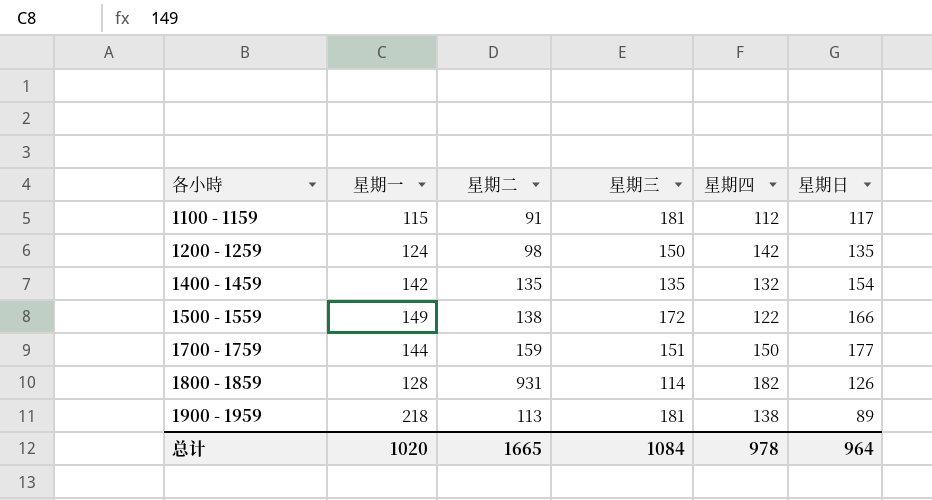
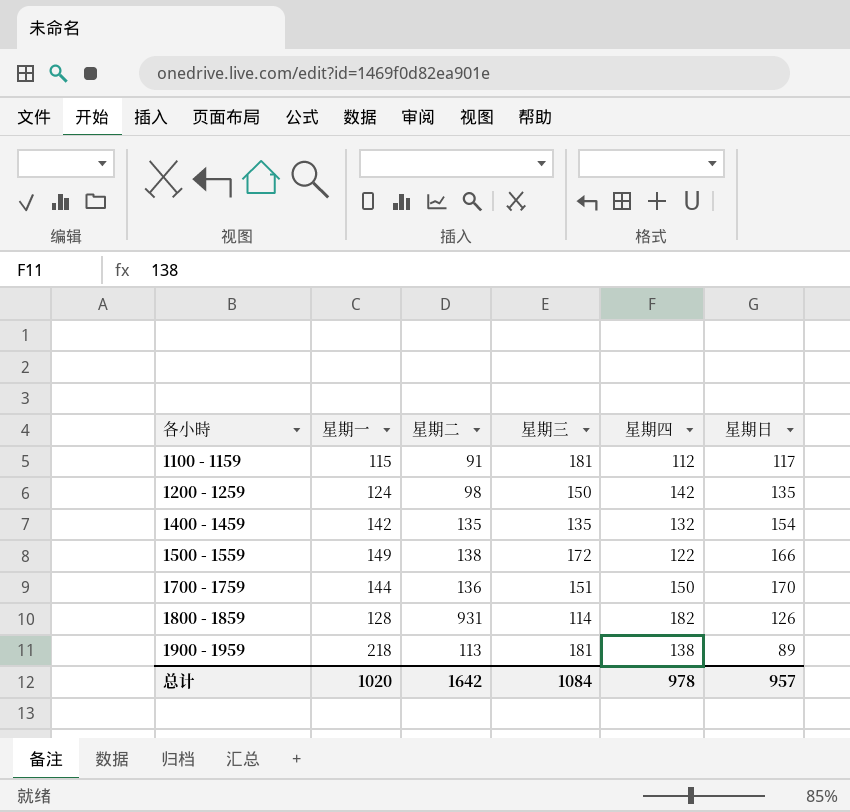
1700 - 1759 | 星期二: 159 -> 136
1700 - 1759 | 星期日: 177 -> 170
总计 | 星期二: 1665 -> 1642
总计 | 星期日: 964 -> 957

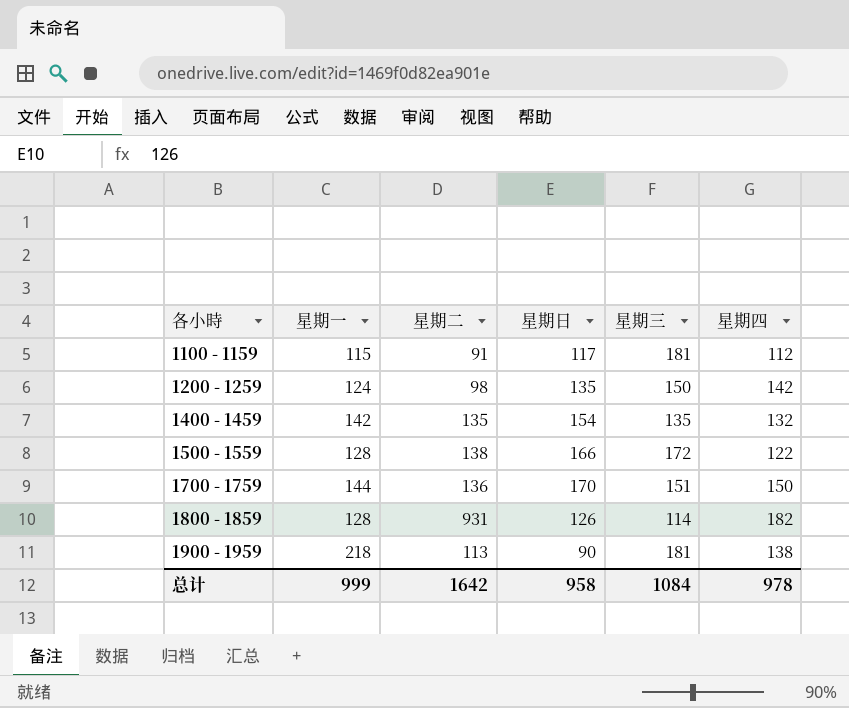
column 星期日 | position: 6 -> 4
1500 - 1559 | 星期一: 149 -> 128
1900 - 1959 | 星期日: 89 -> 90
总计 | 星期一: 1020 -> 999
总计 | 星期日: 957 -> 958

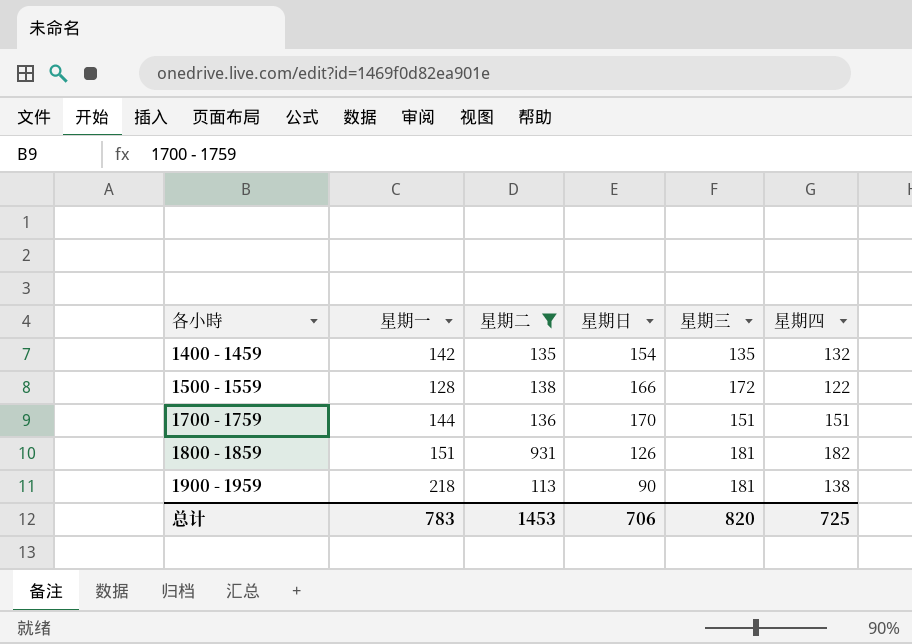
filter: none -> 星期二 >= 113
1700 - 1759 | 星期四: 150 -> 151
1800 - 1859 | 星期一: 128 -> 151
1800 - 1859 | 星期三: 114 -> 181
总计 | 星期一: 999 -> 783
总计 | 星期二: 1642 -> 1453
总计 | 星期日: 958 -> 706
总计 | 星期三: 1084 -> 820
总计 | 星期四: 978 -> 725

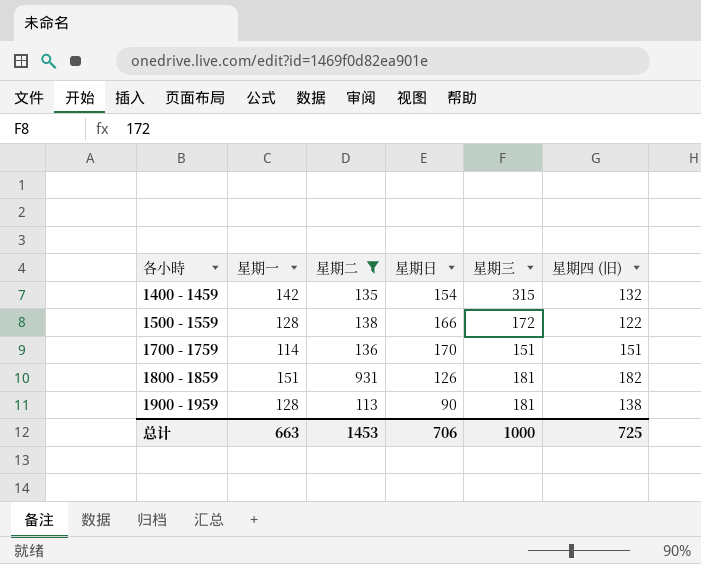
column name: 星期四 -> 星期四 (旧)
1400 - 1459 | 星期三: 135 -> 315
1700 - 1759 | 星期一: 144 -> 114
1900 - 1959 | 星期一: 218 -> 128
总计 | 星期一: 783 -> 663
总计 | 星期三: 820 -> 1000

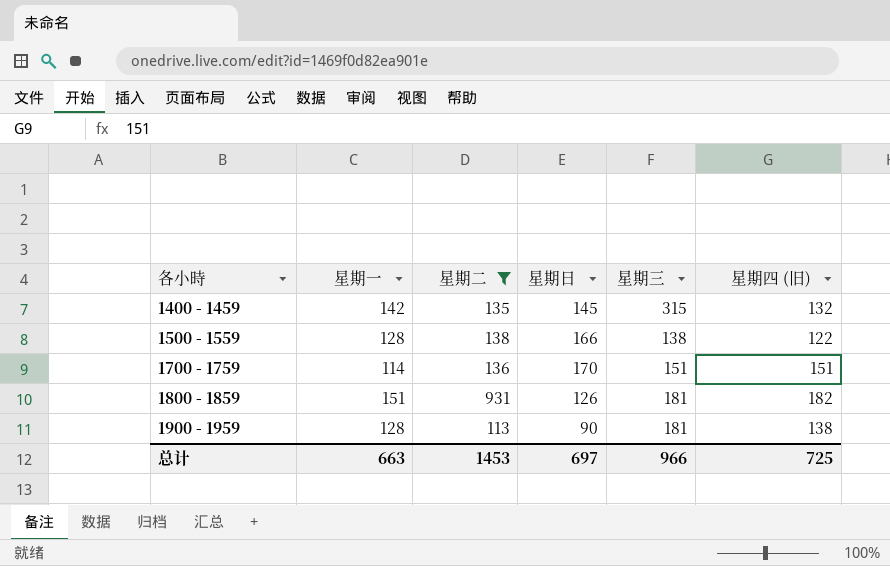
1400 - 1459 | 星期日: 154 -> 145
1500 - 1559 | 星期三: 172 -> 138
总计 | 星期日: 706 -> 697
总计 | 星期三: 1000 -> 966

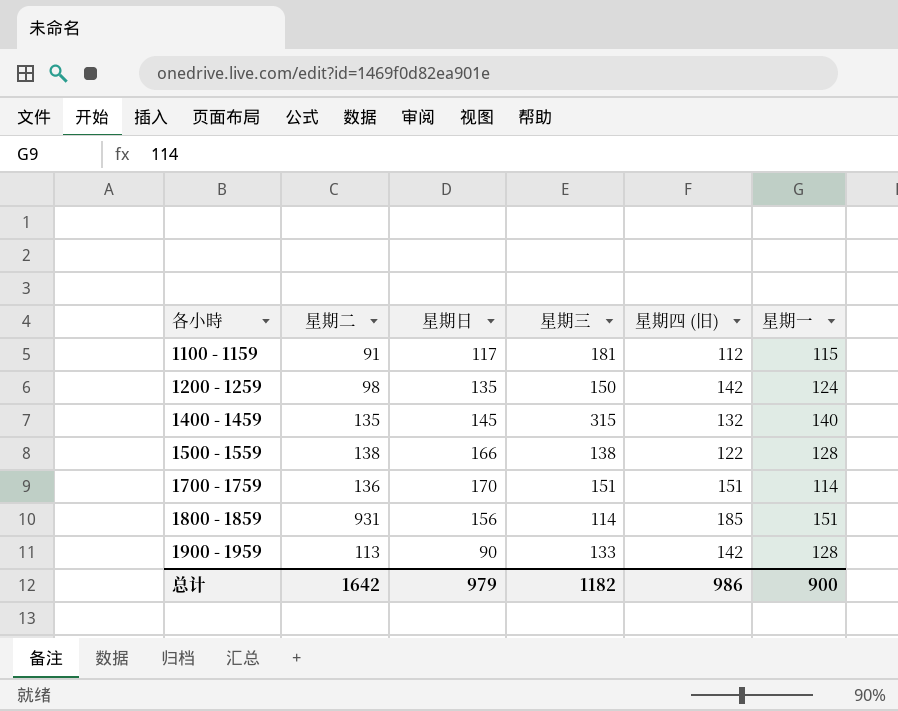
filter: 星期二 >= 113 -> none
column 星期一 | position: 2 -> 6
1400 - 1459 | 星期一: 142 -> 140
1800 - 1859 | 星期日: 126 -> 156
1800 - 1859 | 星期三: 181 -> 114
1800 - 1859 | 星期四 (旧): 182 -> 185
1900 - 1959 | 星期三: 181 -> 133
1900 - 1959 | 星期四 (旧): 138 -> 142
总计 | 星期二: 1453 -> 1642
总计 | 星期日: 697 -> 979
总计 | 星期三: 966 -> 1182
总计 | 星期四 (旧): 725 -> 986
总计 | 星期一: 663 -> 900

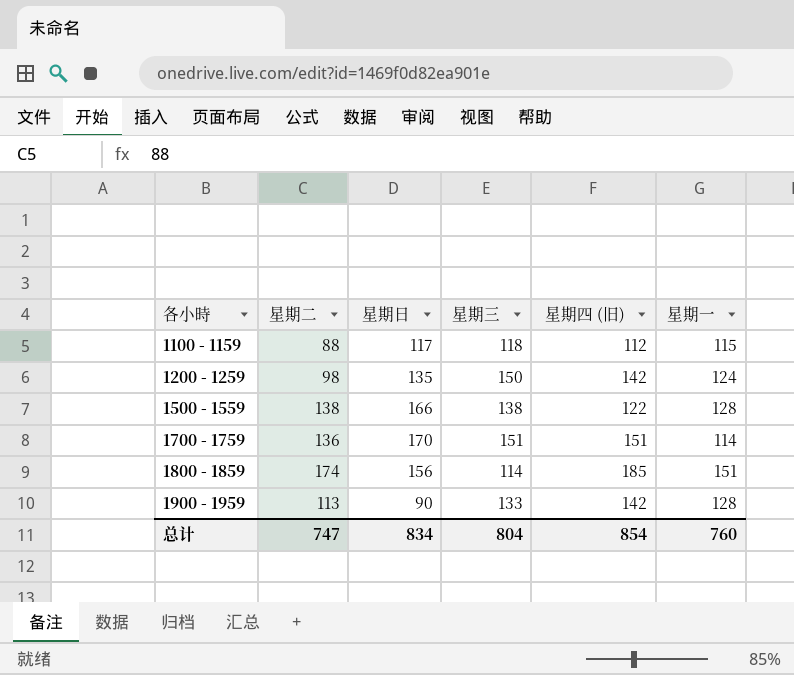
row 1400 - 1459: 135 | 145 | 315 | 132 | 140 -> none
1100 - 1159 | 星期二: 91 -> 88
1100 - 1159 | 星期三: 181 -> 118
1800 - 1859 | 星期二: 931 -> 174
总计 | 星期二: 1642 -> 747
总计 | 星期日: 979 -> 834
总计 | 星期三: 1182 -> 804
总计 | 星期四 (旧): 986 -> 854
总计 | 星期一: 900 -> 760

